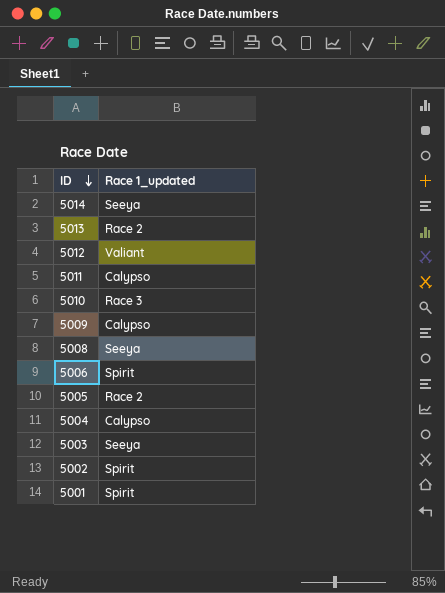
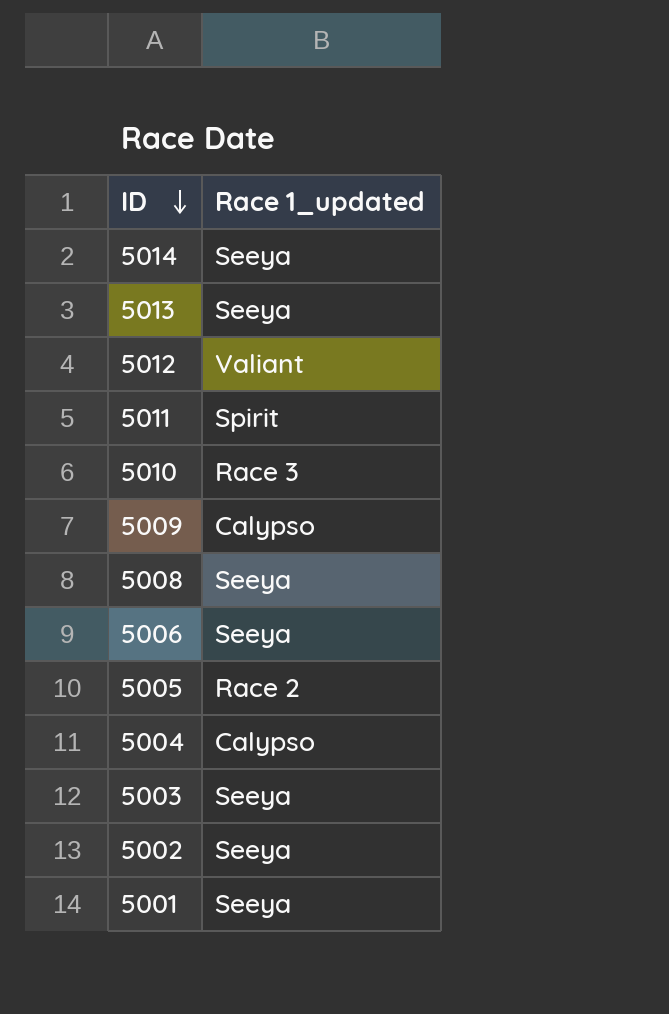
5013 | Race 1_updated: Race 2 -> Seeya
5011 | Race 1_updated: Calypso -> Spirit
5006 | Race 1_updated: Spirit -> Seeya
5002 | Race 1_updated: Spirit -> Seeya
5001 | Race 1_updated: Spirit -> Seeya

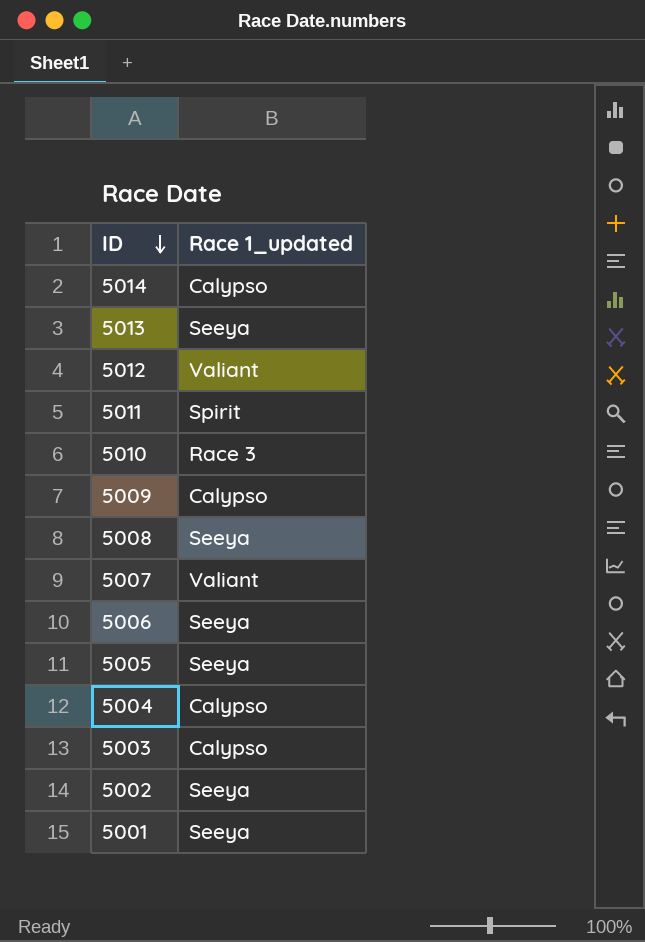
5014 | Race 1_updated: Seeya -> Calypso
row 5007: none -> Valiant
5005 | Race 1_updated: Race 2 -> Seeya
5003 | Race 1_updated: Seeya -> Calypso

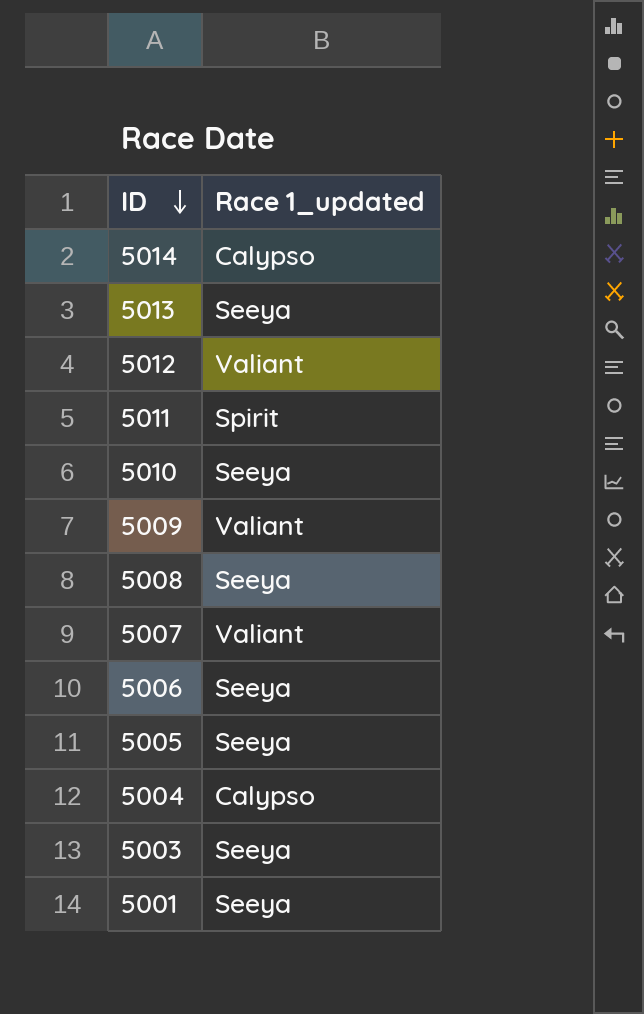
row 5002: Seeya -> none
5010 | Race 1_updated: Race 3 -> Seeya
5009 | Race 1_updated: Calypso -> Valiant
5003 | Race 1_updated: Calypso -> Seeya

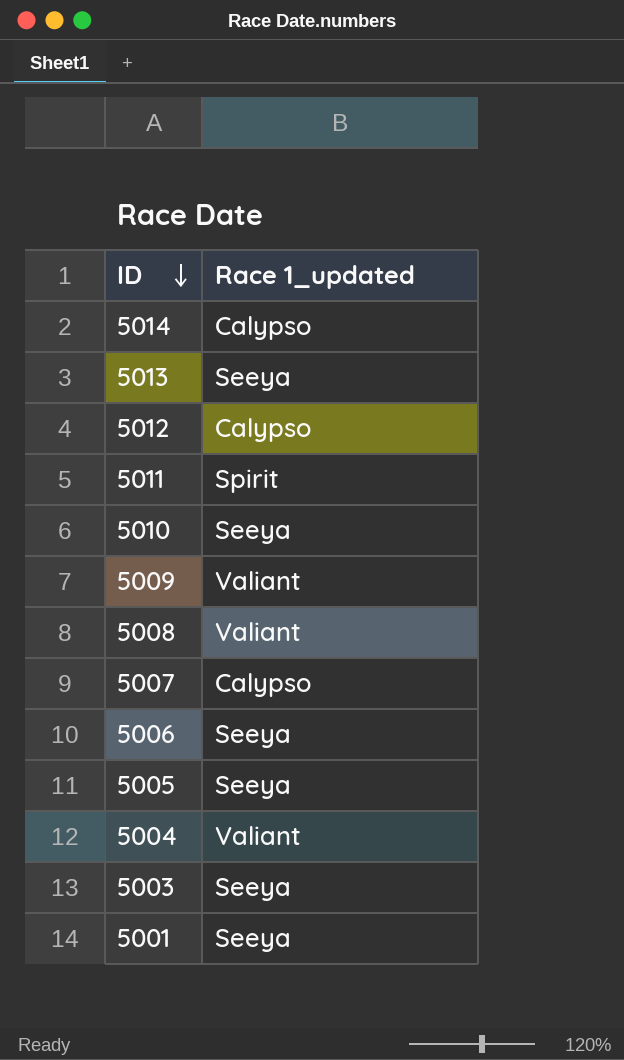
5012 | Race 1_updated: Valiant -> Calypso
5008 | Race 1_updated: Seeya -> Valiant
5007 | Race 1_updated: Valiant -> Calypso
5004 | Race 1_updated: Calypso -> Valiant

